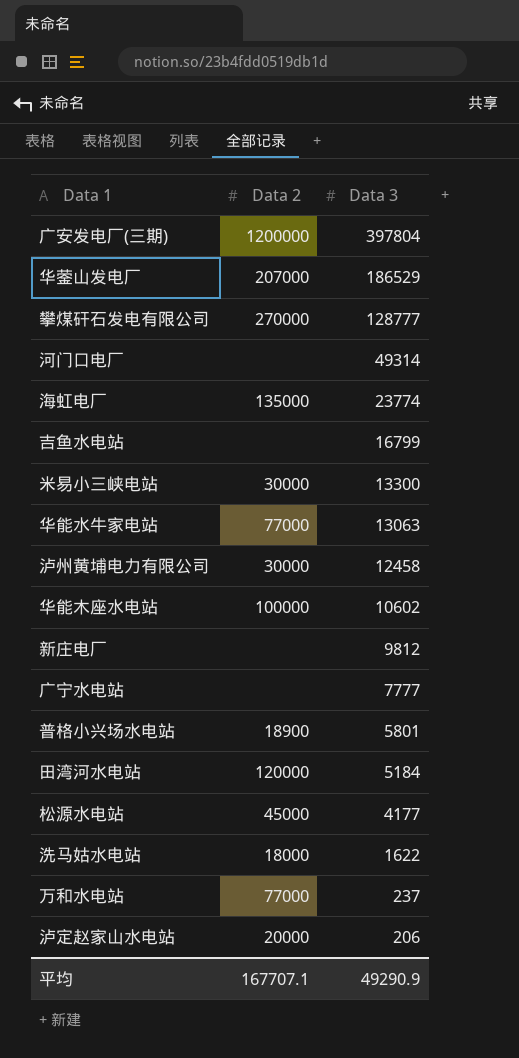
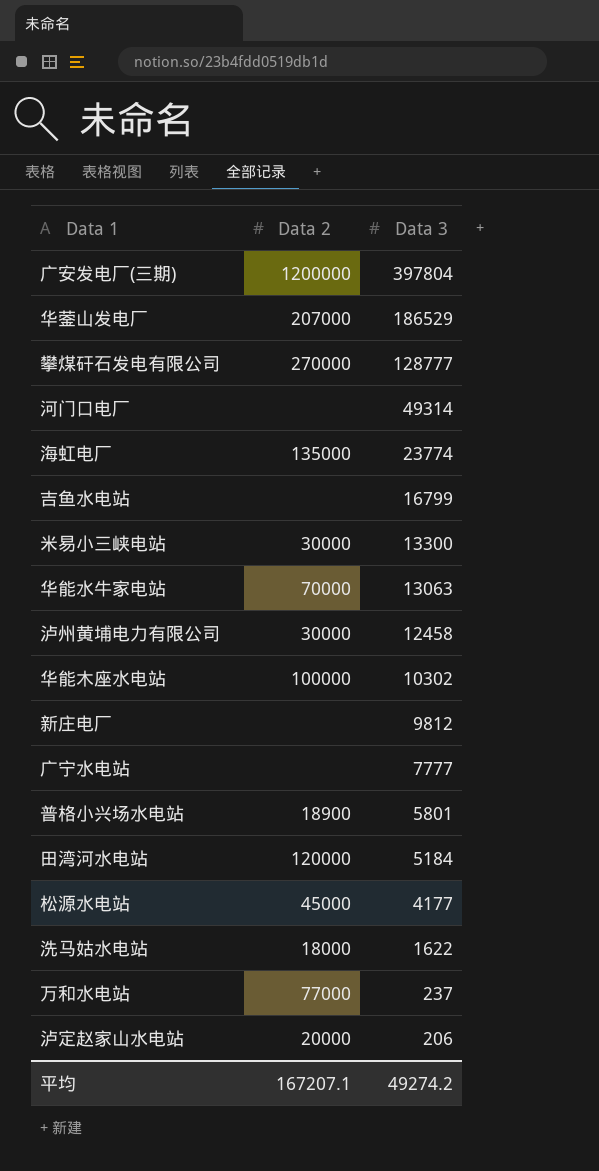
华能水牛家电站 | Data 2: 77000 -> 70000
华能木座水电站 | Data 3: 10602 -> 10302
平均 | Data 2: 167707.1 -> 167207.1
平均 | Data 3: 49290.9 -> 49274.2

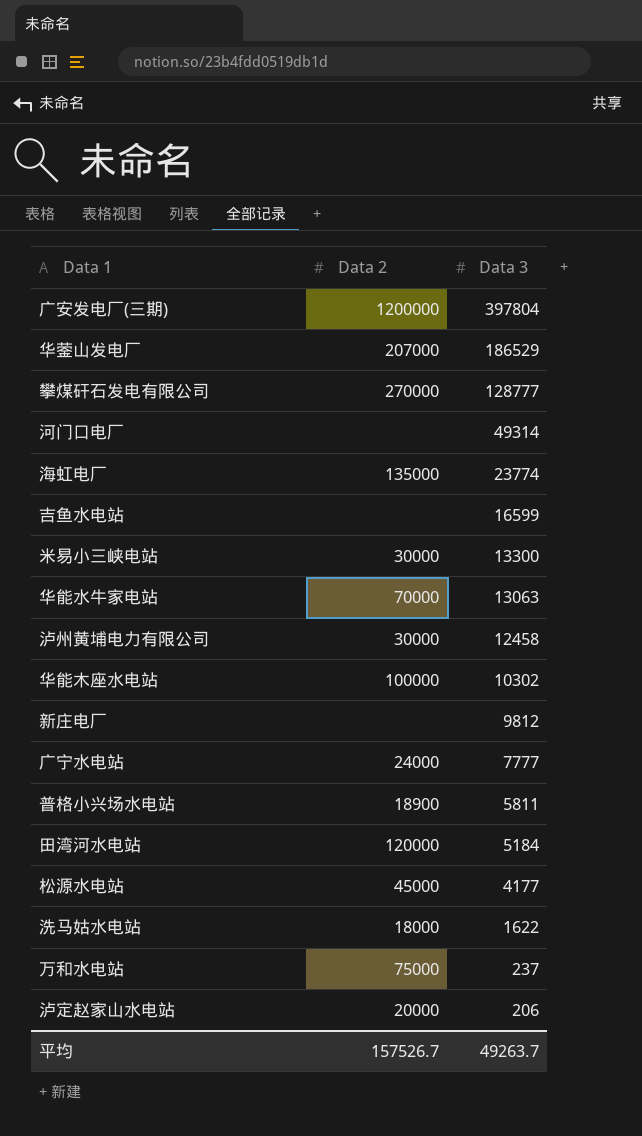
吉鱼水电站 | Data 3: 16799 -> 16599
广宁水电站 | Data 2: none -> 24000
普格小兴场水电站 | Data 3: 5801 -> 5811
万和水电站 | Data 2: 77000 -> 75000
平均 | Data 2: 167207.1 -> 157526.7
平均 | Data 3: 49274.2 -> 49263.7

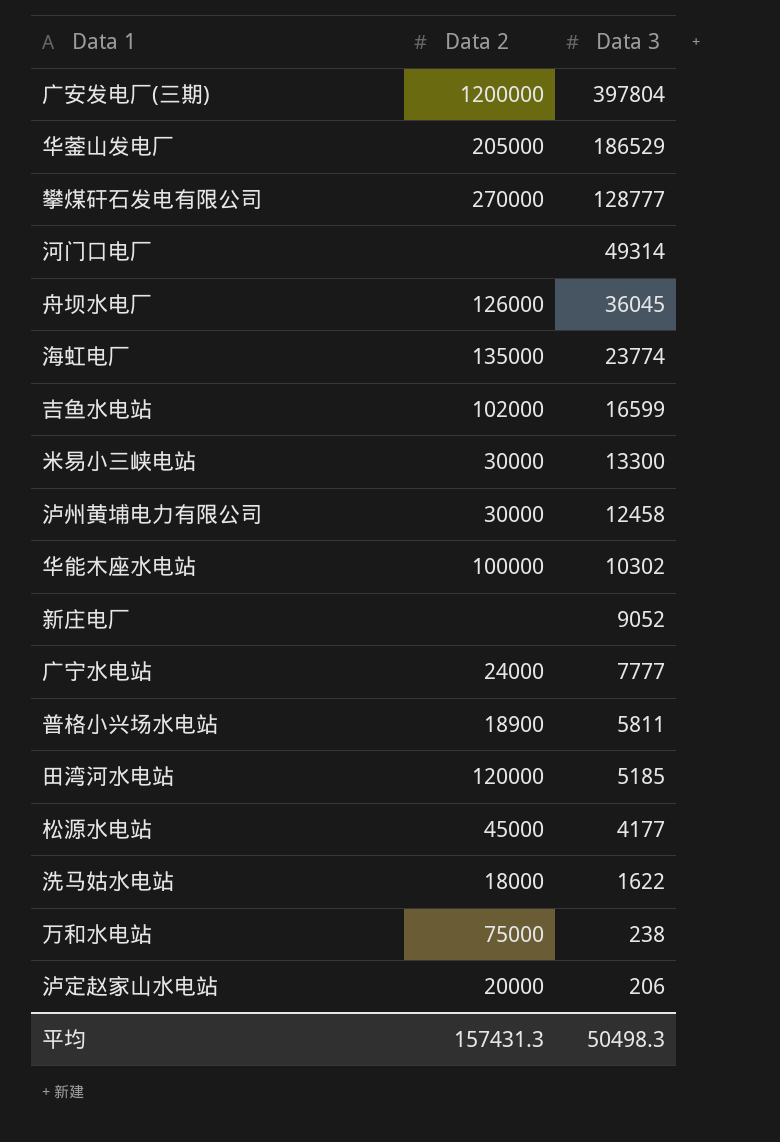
row 华能水牛家电站: 70000 | 13063 -> none
华蓥山发电厂 | Data 2: 207000 -> 205000
row 舟坝水电厂: none -> 126000 | 36045
吉鱼水电站 | Data 2: none -> 102000
新庄电厂 | Data 3: 9812 -> 9052
田湾河水电站 | Data 3: 5184 -> 5185
万和水电站 | Data 3: 237 -> 238
平均 | Data 2: 157526.7 -> 157431.3
平均 | Data 3: 49263.7 -> 50498.3

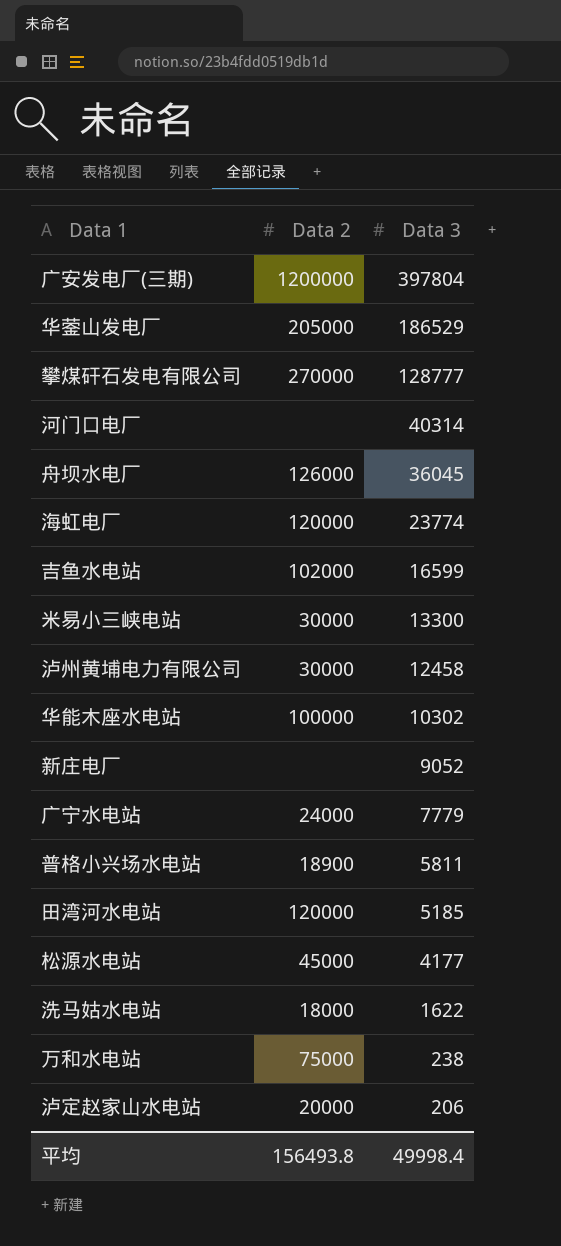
河门口电厂 | Data 3: 49314 -> 40314
海虹电厂 | Data 2: 135000 -> 120000
广宁水电站 | Data 3: 7777 -> 7779
平均 | Data 2: 157431.3 -> 156493.8
平均 | Data 3: 50498.3 -> 49998.4

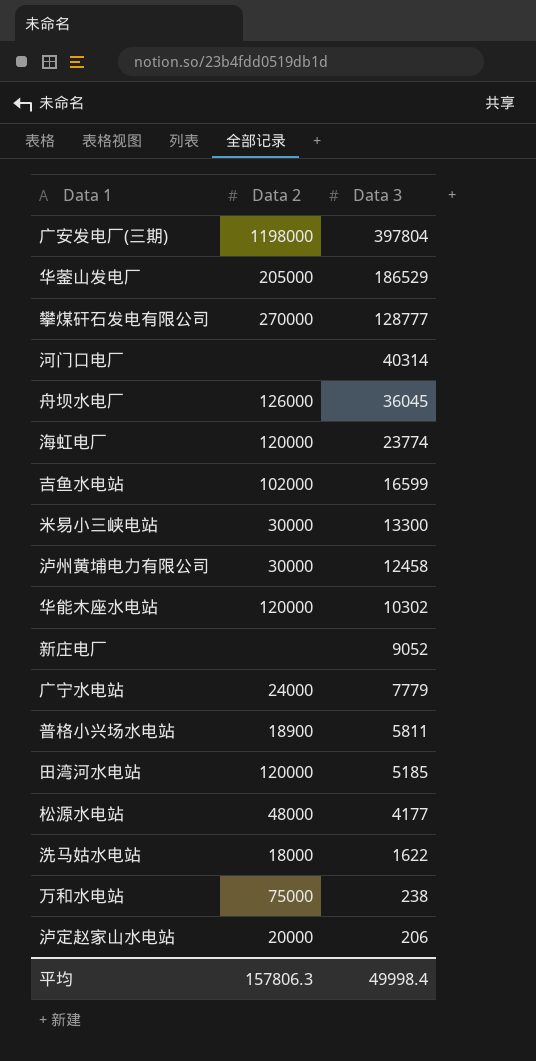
广安发电厂(三期) | Data 2: 1200000 -> 1198000
华能木座水电站 | Data 2: 100000 -> 120000
松源水电站 | Data 2: 45000 -> 48000
平均 | Data 2: 156493.8 -> 157806.3

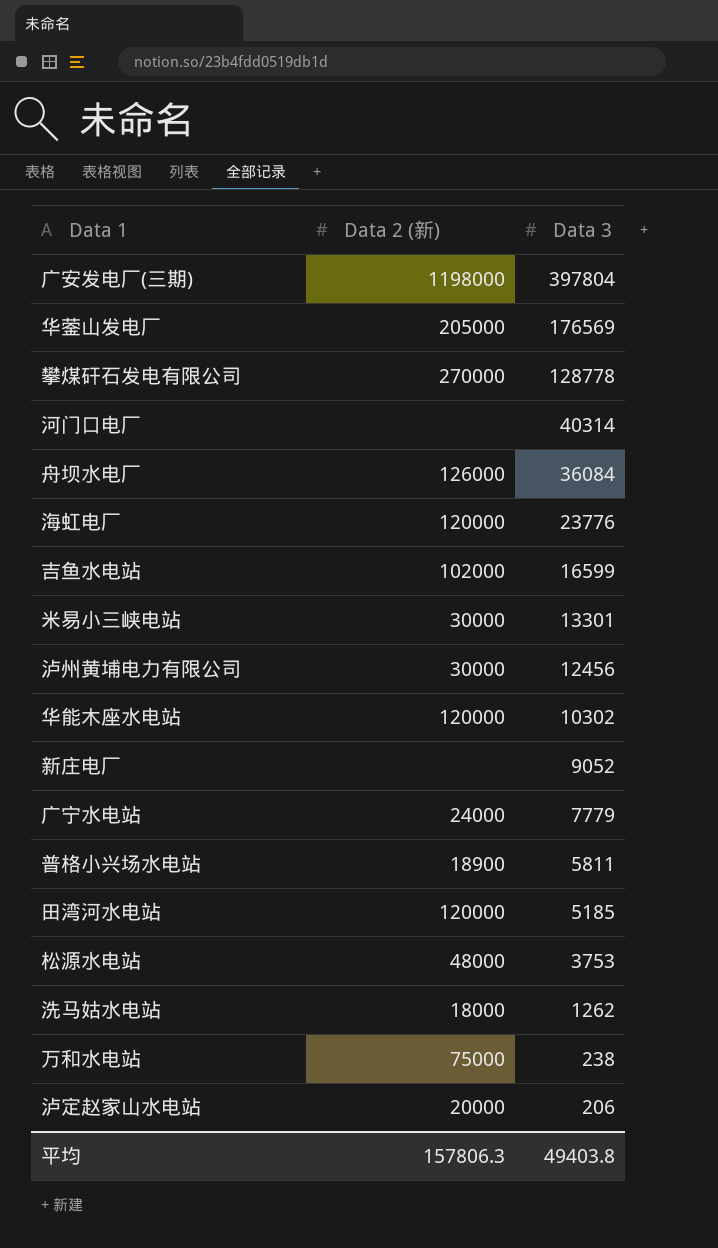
column name: Data 2 -> Data 2 (新)
华蓥山发电厂 | Data 3: 186529 -> 176569
攀煤矸石发电有限公司 | Data 3: 128777 -> 128778
舟坝水电厂 | Data 3: 36045 -> 36084
海虹电厂 | Data 3: 23774 -> 23776
米易小三峡电站 | Data 3: 13300 -> 13301
泸州黄埔电力有限公司 | Data 3: 12458 -> 12456
松源水电站 | Data 3: 4177 -> 3753
洗马姑水电站 | Data 3: 1622 -> 1262
平均 | Data 3: 49998.4 -> 49403.8

